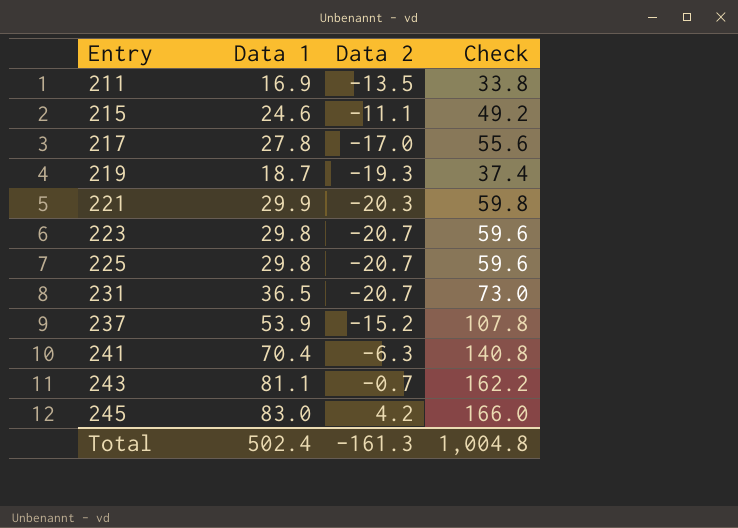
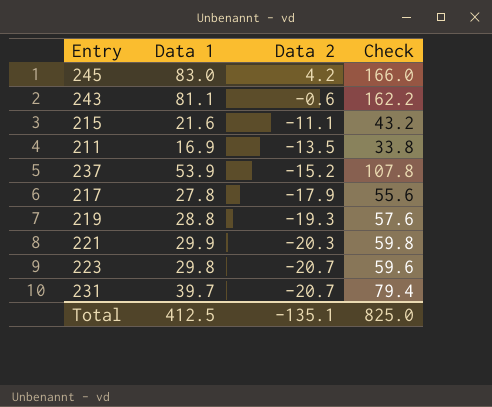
row order: Entry ascending -> Data 2 descending
row 225: 29.8 | -20.7 | 59.6 -> none
row 241: 70.4 | -6.3 | 140.8 -> none
243 | Data 2: -0.7 -> -0.6
215 | Data 1: 24.6 -> 21.6
215 | Check: 49.2 -> 43.2
217 | Data 2: -17.0 -> -17.9
219 | Data 1: 18.7 -> 28.8
219 | Check: 37.4 -> 57.6
231 | Data 1: 36.5 -> 39.7
231 | Check: 73.0 -> 79.4
Total | Data 1: 502.4 -> 412.5
Total | Data 2: -161.3 -> -135.1
Total | Check: 1,004.8 -> 825.0

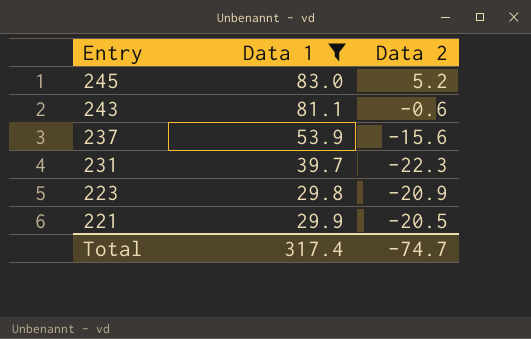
filter: none -> Data 1 >= 29.8
row order: Data 2 descending -> Entry descending
column Check | formula: [Data 1] * 2 -> none
245 | Data 2: 4.2 -> 5.2
237 | Data 2: -15.2 -> -15.6
231 | Data 2: -20.7 -> -22.3
223 | Data 2: -20.7 -> -20.9
221 | Data 2: -20.3 -> -20.5
Total | Data 1: 412.5 -> 317.4
Total | Data 2: -135.1 -> -74.7

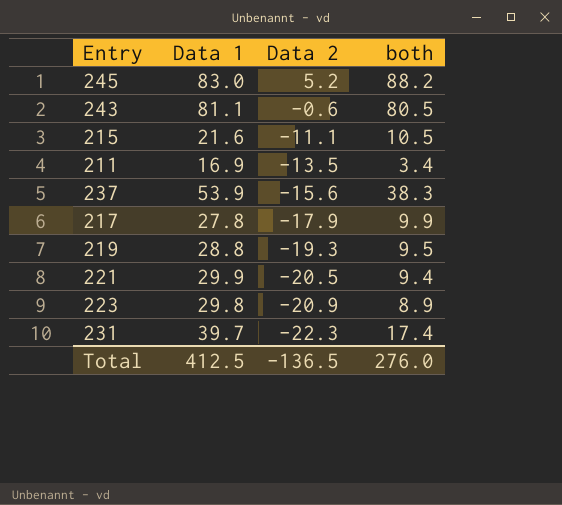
filter: Data 1 >= 29.8 -> none
row order: Entry descending -> Data 2 descending
column both | formula: none -> [Data 1] + [Data 2]
Total | Data 1: 317.4 -> 412.5
Total | Data 2: -74.7 -> -136.5

